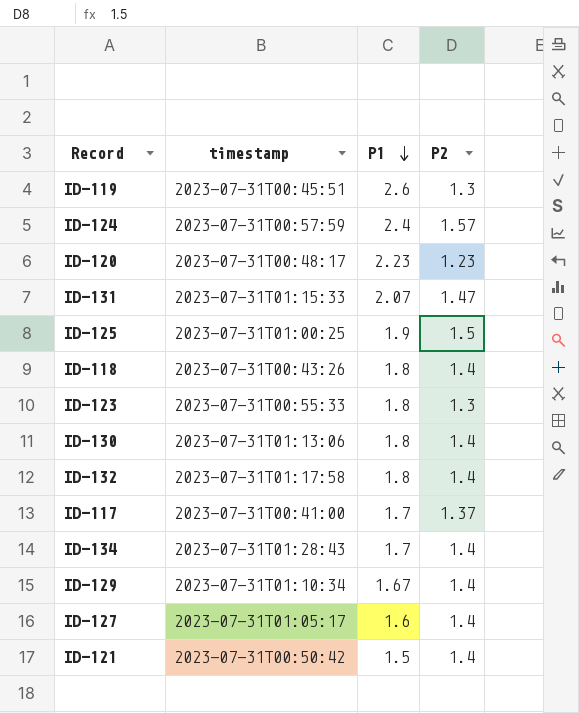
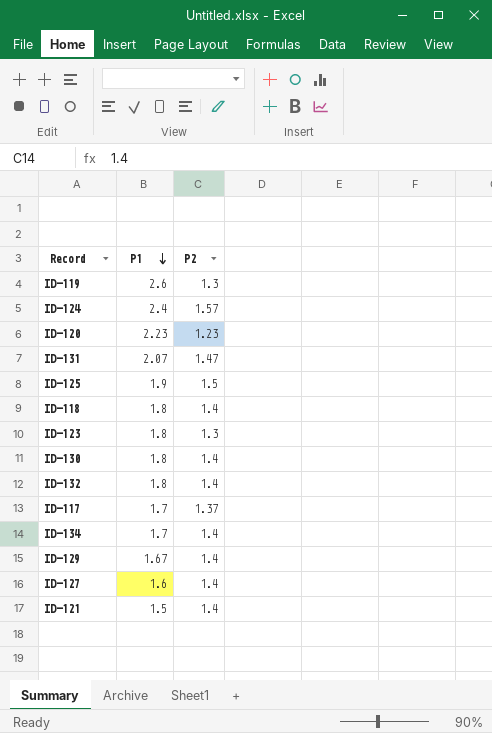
column timestamp | position: 2 -> none

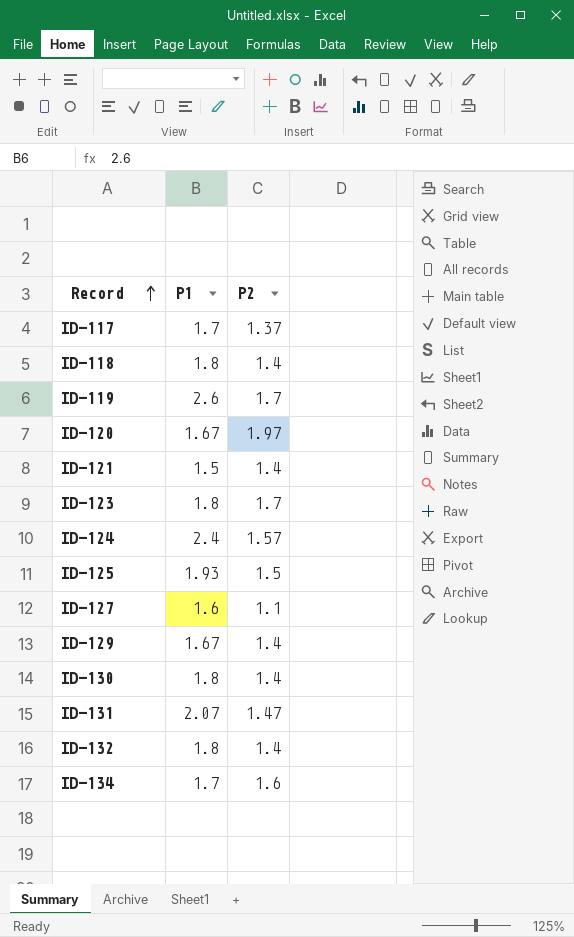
row order: P1 descending -> Record ascending
ID-119 | P2: 1.3 -> 1.7
ID-120 | P1: 2.23 -> 1.67
ID-120 | P2: 1.23 -> 1.97
ID-123 | P2: 1.3 -> 1.7
ID-125 | P1: 1.9 -> 1.93
ID-127 | P2: 1.4 -> 1.1
ID-134 | P2: 1.4 -> 1.6

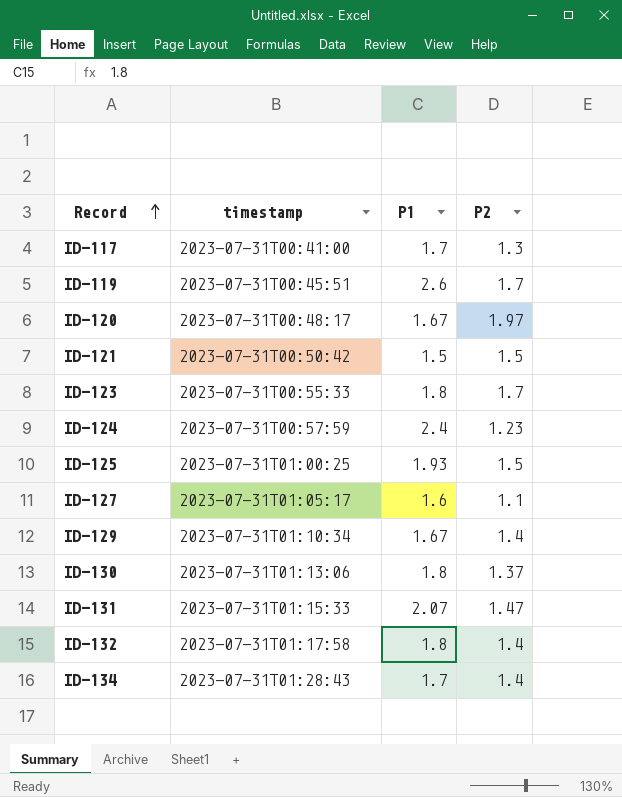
column timestamp | position: none -> 2
row ID-118: 1.8 | 1.4 -> none
ID-117 | P2: 1.37 -> 1.3
ID-121 | P2: 1.4 -> 1.5
ID-124 | P2: 1.57 -> 1.23
ID-130 | P2: 1.4 -> 1.37
ID-134 | P2: 1.6 -> 1.4

